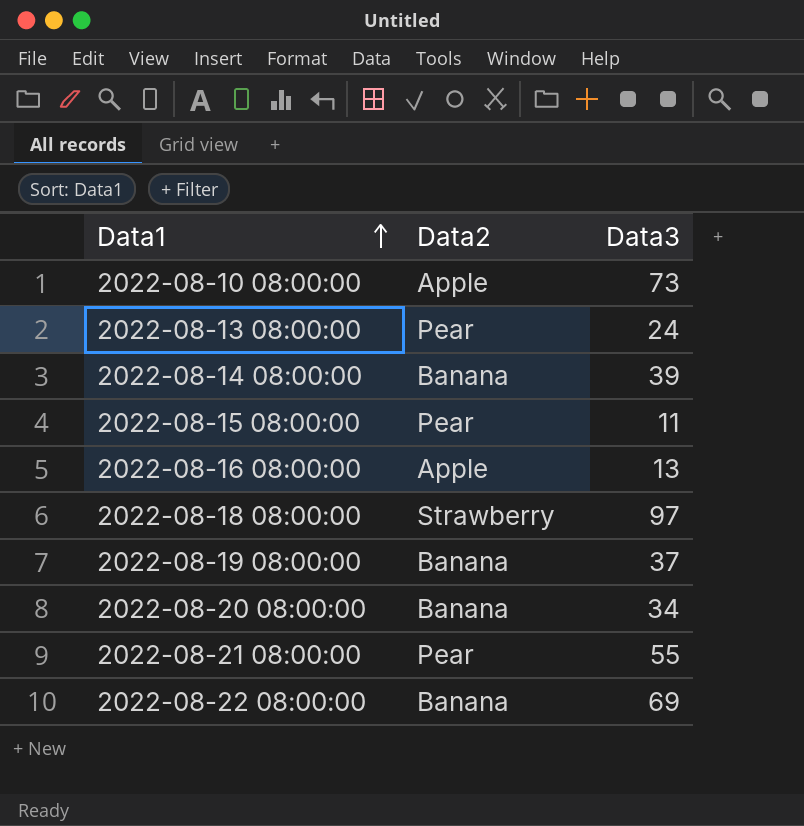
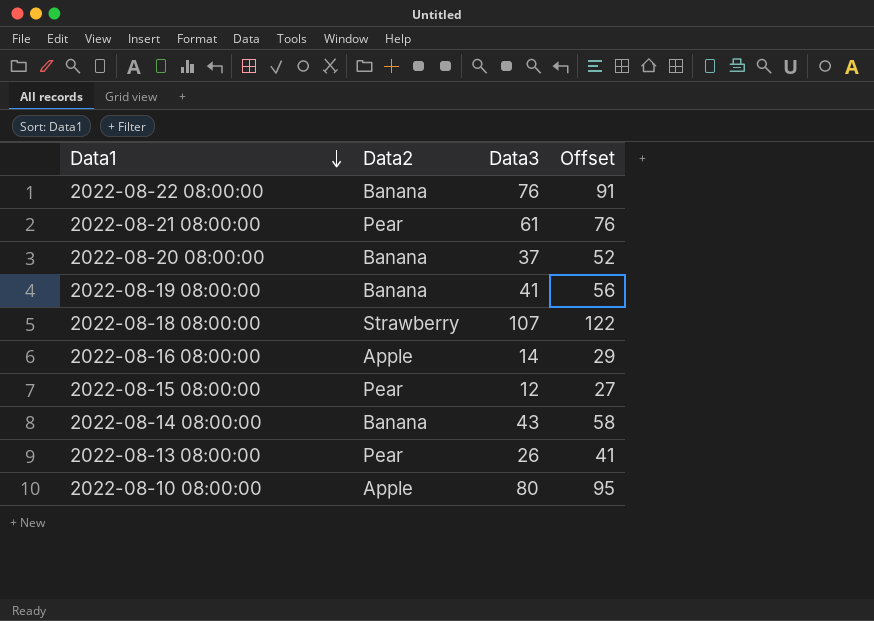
row order: Data1 ascending -> Data1 descending
column Offset | formula: none -> [Data3] + 15
2022-08-22 08:00:00 | Data3: 69 -> 76
2022-08-21 08:00:00 | Data3: 55 -> 61
2022-08-20 08:00:00 | Data3: 34 -> 37
2022-08-19 08:00:00 | Data3: 37 -> 41
2022-08-18 08:00:00 | Data3: 97 -> 107
2022-08-16 08:00:00 | Data3: 13 -> 14
2022-08-15 08:00:00 | Data3: 11 -> 12
2022-08-14 08:00:00 | Data3: 39 -> 43
2022-08-13 08:00:00 | Data3: 24 -> 26
2022-08-10 08:00:00 | Data3: 73 -> 80

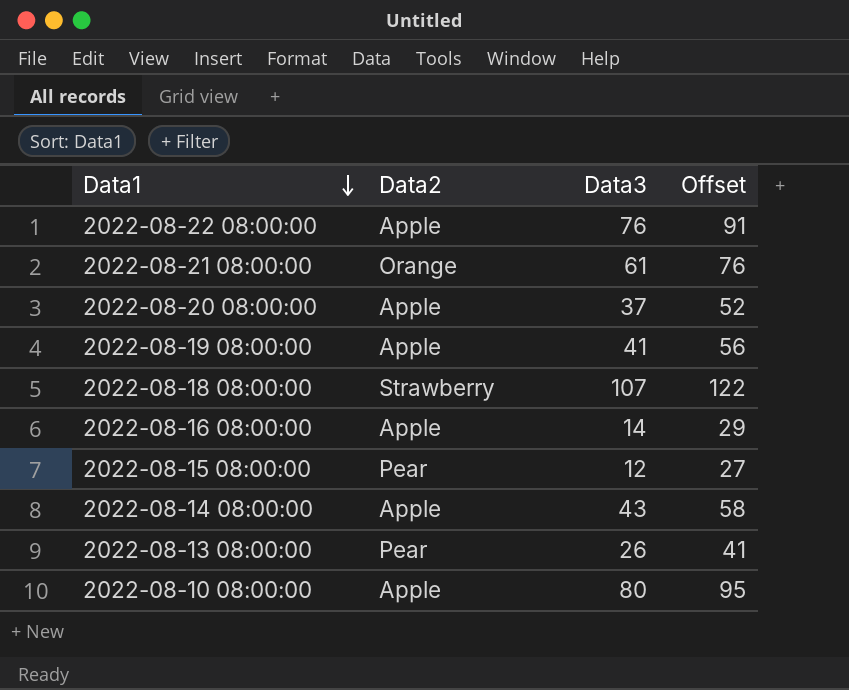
2022-08-22 08:00:00 | Data2: Banana -> Apple
2022-08-21 08:00:00 | Data2: Pear -> Orange
2022-08-20 08:00:00 | Data2: Banana -> Apple
2022-08-19 08:00:00 | Data2: Banana -> Apple
2022-08-14 08:00:00 | Data2: Banana -> Apple

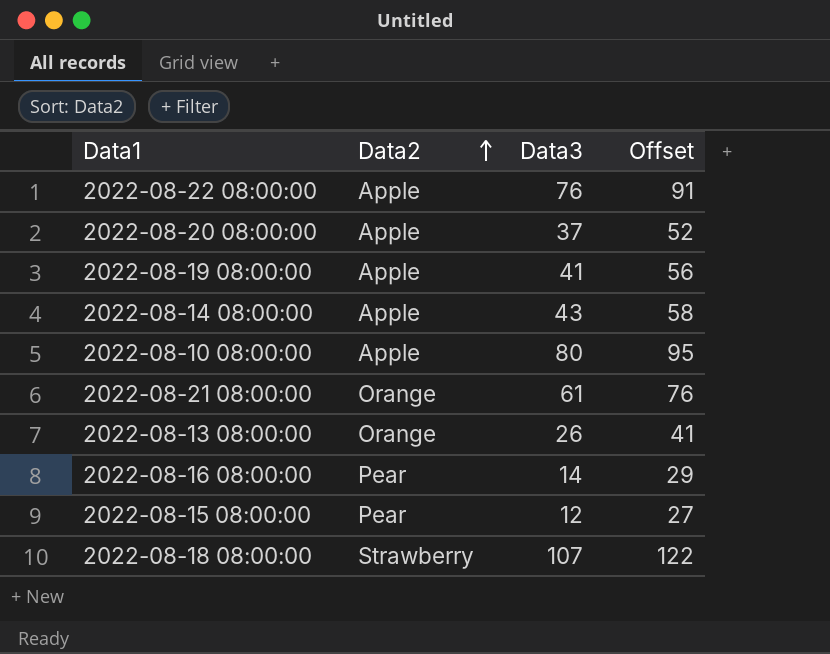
row order: Data1 descending -> Data2 ascending
2022-08-13 08:00:00 | Data2: Pear -> Orange
2022-08-16 08:00:00 | Data2: Apple -> Pear

